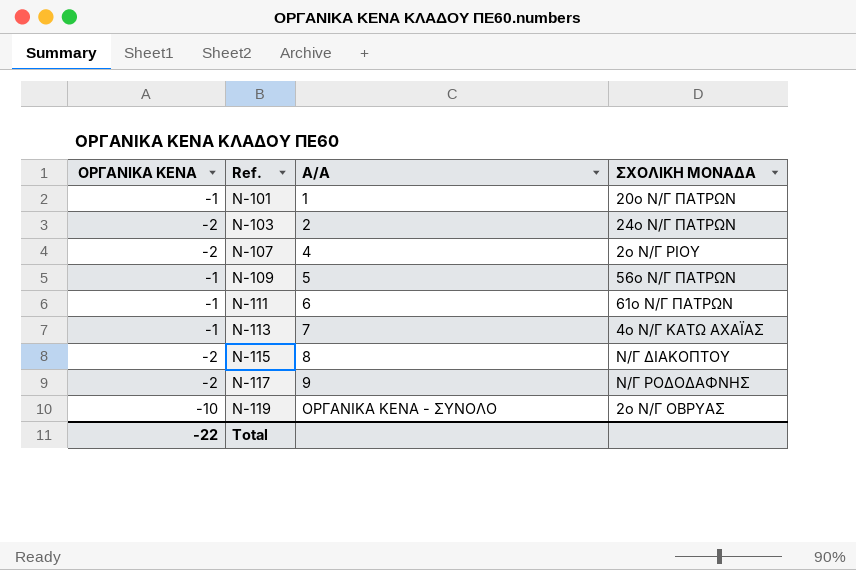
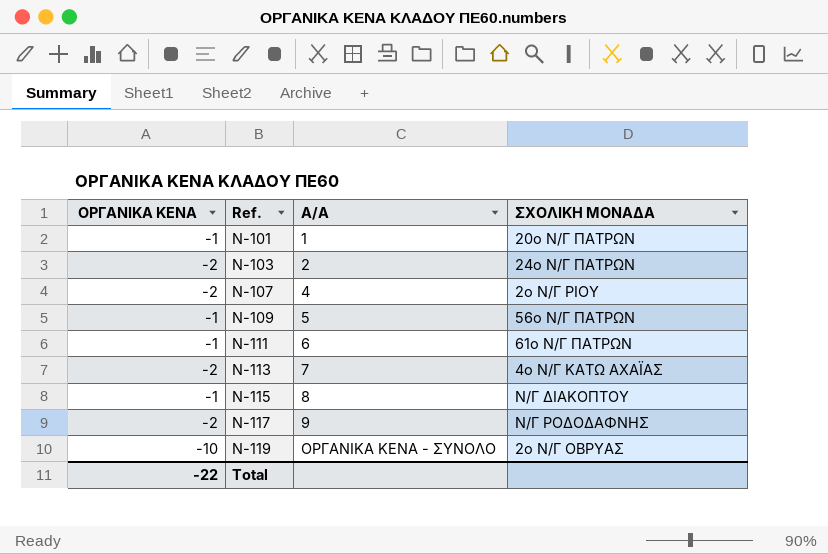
N-113 | ΟΡΓΑΝΙΚΑ ΚΕΝΑ: -1 -> -2
N-115 | ΟΡΓΑΝΙΚΑ ΚΕΝΑ: -2 -> -1

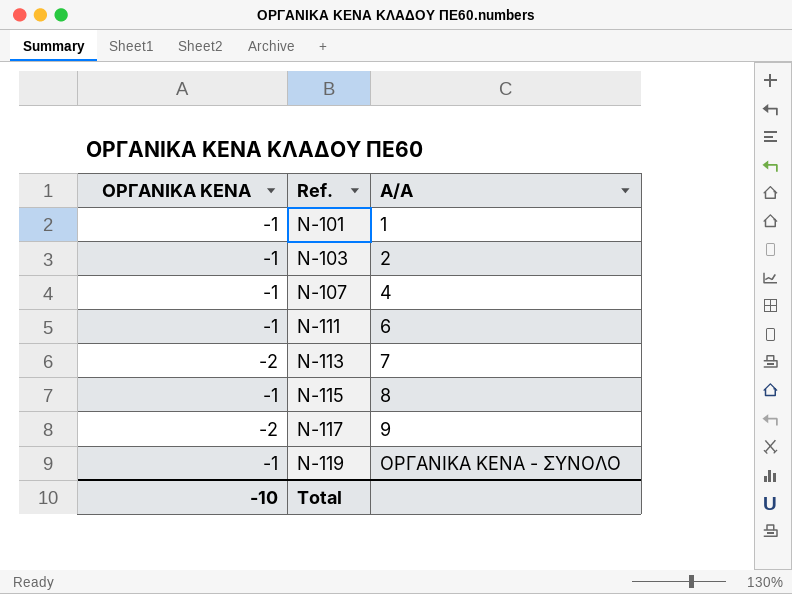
column ΣΧΟΛΙΚΗ ΜΟΝΑΔΑ | position: 4 -> none
row N-109: -1 | 5 | 56ο Ν/Γ ΠΑΤΡΩΝ -> none
N-103 | ΟΡΓΑΝΙΚΑ ΚΕΝΑ: -2 -> -1
N-107 | ΟΡΓΑΝΙΚΑ ΚΕΝΑ: -2 -> -1
N-119 | ΟΡΓΑΝΙΚΑ ΚΕΝΑ: -10 -> -1
Total | ΟΡΓΑΝΙΚΑ ΚΕΝΑ: -22 -> -10

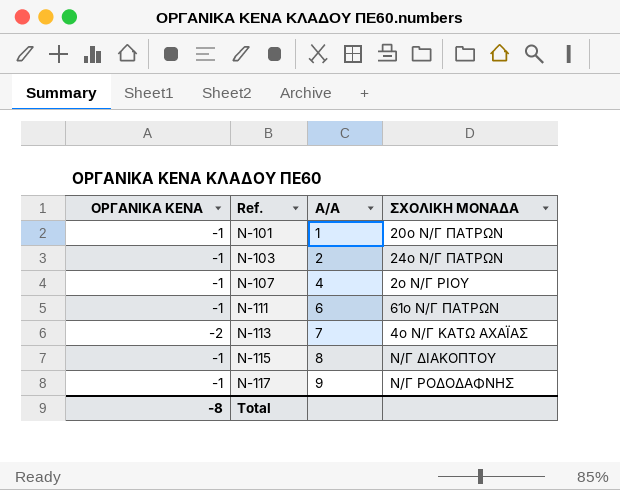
column ΣΧΟΛΙΚΗ ΜΟΝΑΔΑ | position: none -> 4
row N-119: -1 | ΟΡΓΑΝΙΚΑ ΚΕΝΑ - ΣΥΝΟΛΟ -> none
N-117 | ΟΡΓΑΝΙΚΑ ΚΕΝΑ: -2 -> -1
Total | ΟΡΓΑΝΙΚΑ ΚΕΝΑ: -10 -> -8

